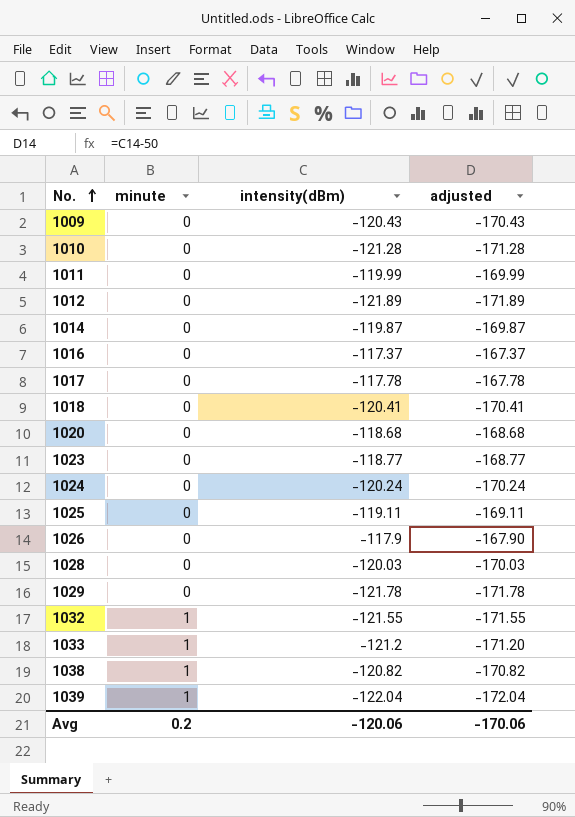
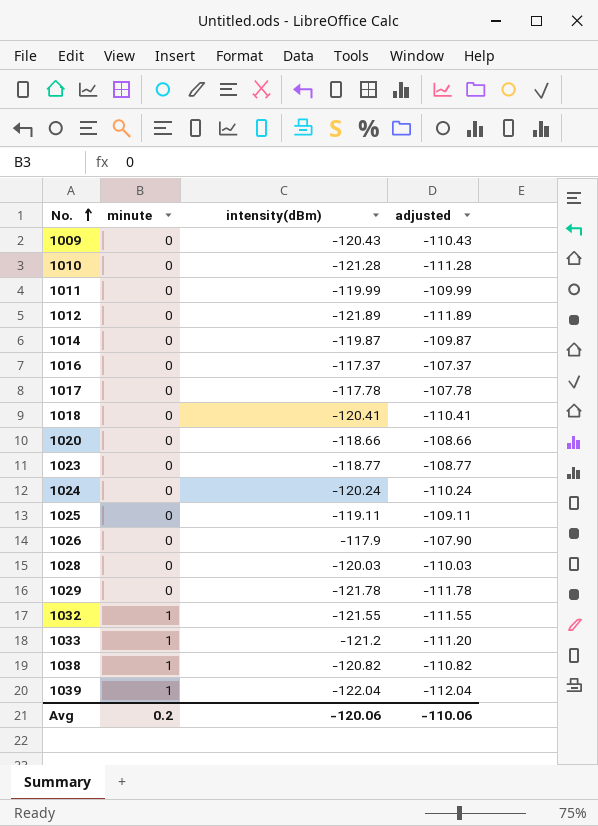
column adjusted | formula: [intensity(dBm)] - 50 -> [intensity(dBm)] + 10
1020 | intensity(dBm): -118.68 -> -118.66
Avg | adjusted: -170.06 -> -110.06

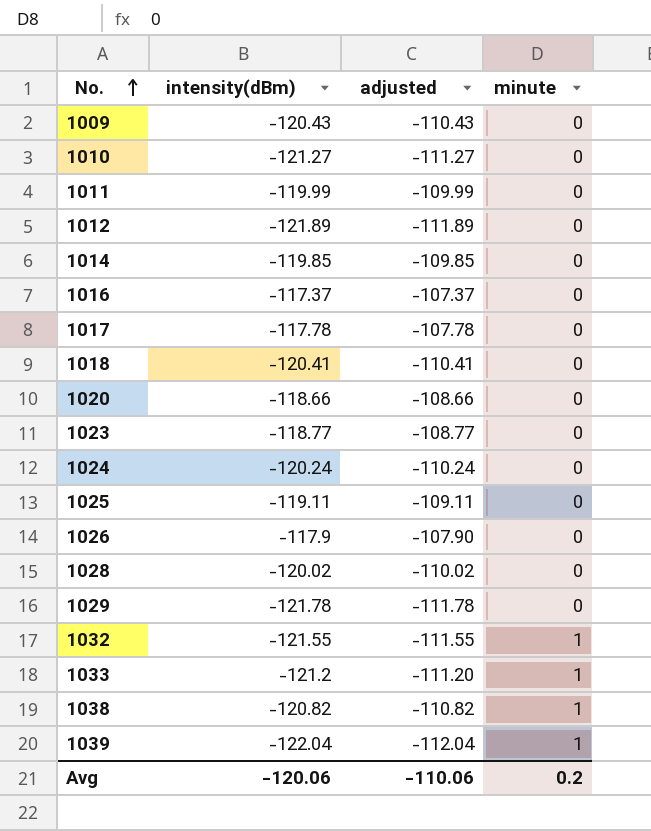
column minute | position: 2 -> 4
1010 | intensity(dBm): -121.28 -> -121.27
1010 | adjusted: -111.28 -> -111.27
1014 | intensity(dBm): -119.87 -> -119.85
1014 | adjusted: -109.87 -> -109.85
1028 | intensity(dBm): -120.03 -> -120.02
1028 | adjusted: -110.03 -> -110.02

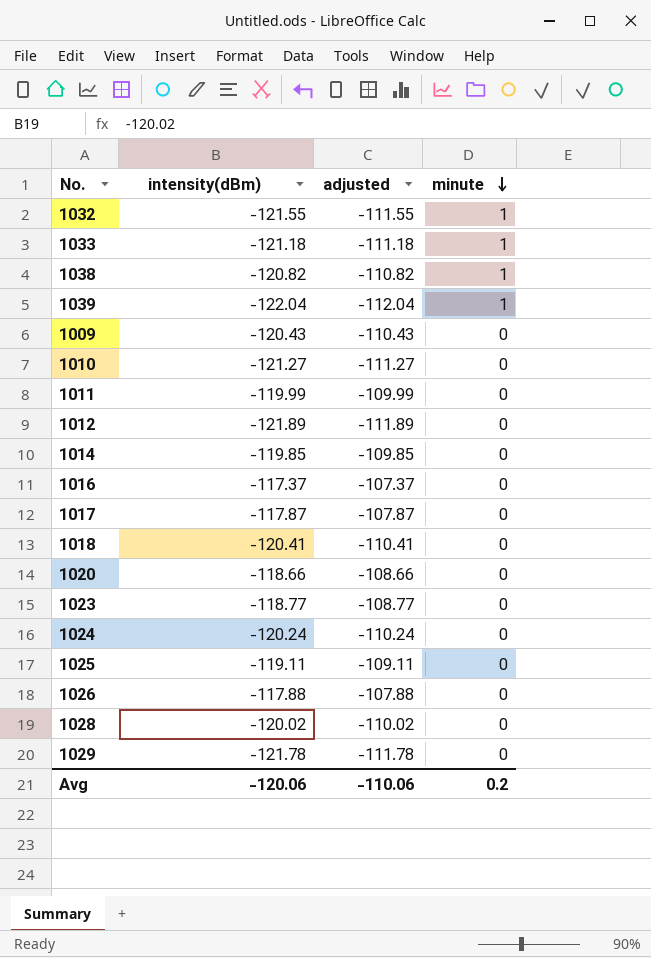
row order: No. ascending -> minute descending
1033 | intensity(dBm): -121.2 -> -121.18
1033 | adjusted: -111.20 -> -111.18
1017 | intensity(dBm): -117.78 -> -117.87
1017 | adjusted: -107.78 -> -107.87
1026 | intensity(dBm): -117.9 -> -117.88
1026 | adjusted: -107.90 -> -107.88

